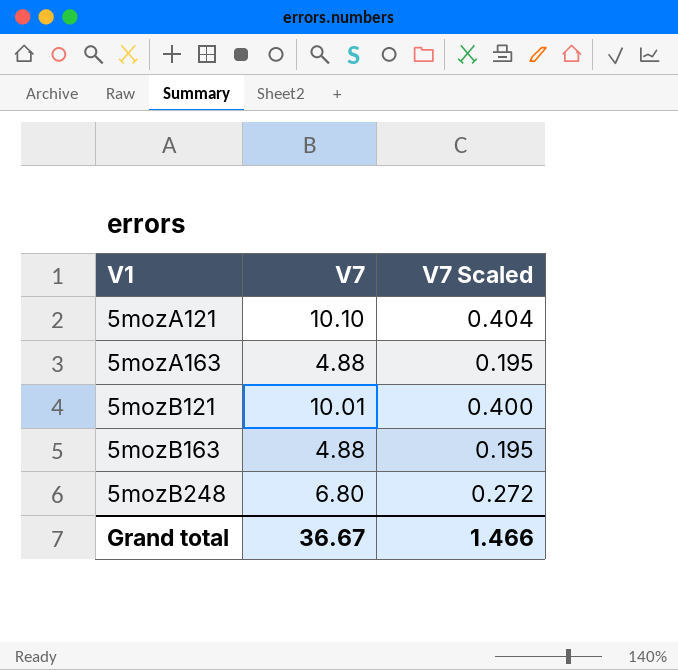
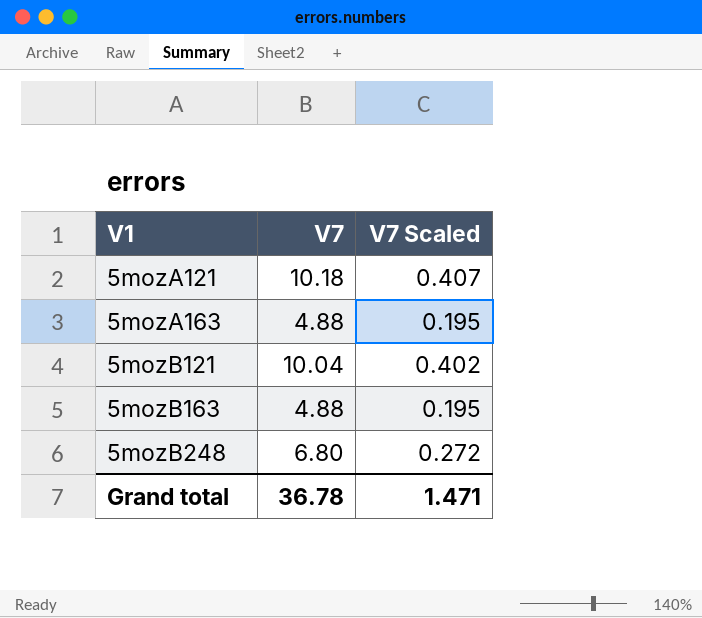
5mozA121 | V7: 10.10 -> 10.18
5mozA121 | V7 Scaled: 0.404 -> 0.407
5mozB121 | V7: 10.01 -> 10.04
5mozB121 | V7 Scaled: 0.400 -> 0.402
Grand total | V7: 36.67 -> 36.78
Grand total | V7 Scaled: 1.466 -> 1.471

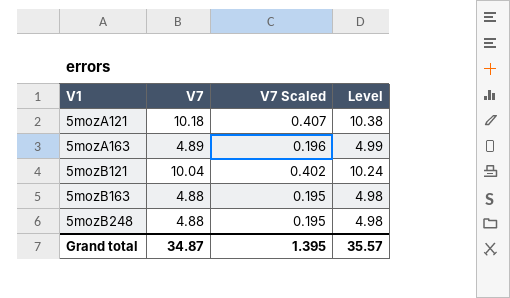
column Level | formula: none -> [V7] * 1.02
5mozA163 | V7: 4.88 -> 4.89
5mozA163 | V7 Scaled: 0.195 -> 0.196
5mozB248 | V7: 6.80 -> 4.88
5mozB248 | V7 Scaled: 0.272 -> 0.195
Grand total | V7: 36.78 -> 34.87
Grand total | V7 Scaled: 1.471 -> 1.395

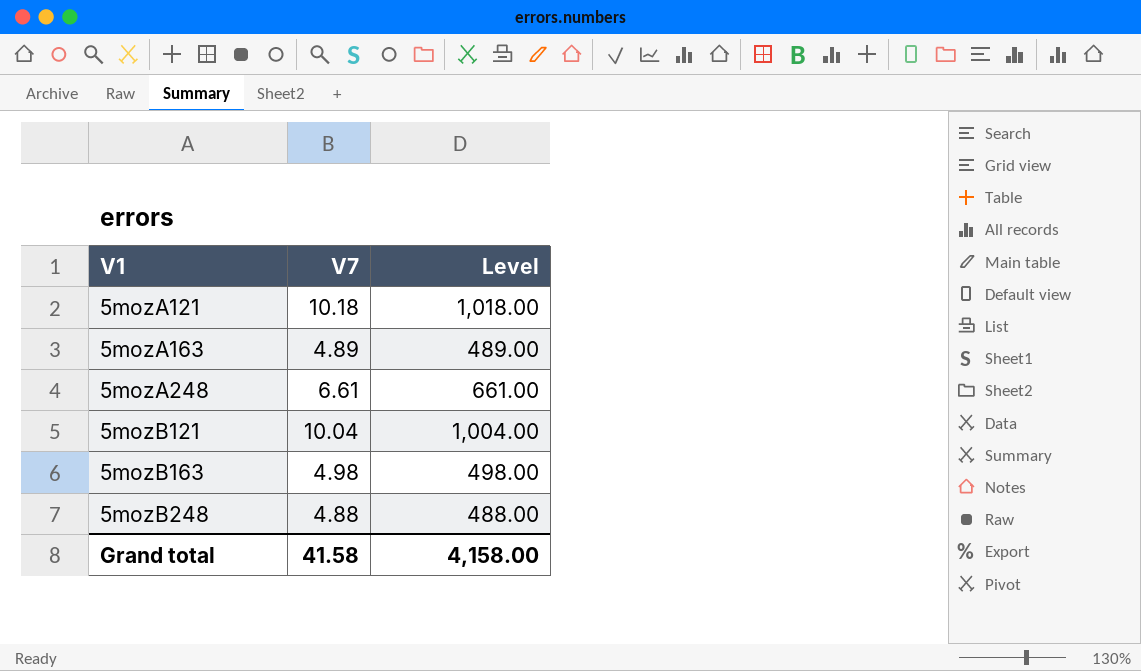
column V7 Scaled | formula: [V7] * 0.04 -> none
column Level | formula: [V7] * 1.02 -> [V7] * 100
row 5mozA248: none -> 6.61 | 661.00
5mozB163 | V7: 4.88 -> 4.98
Grand total | V7: 34.87 -> 41.58
Grand total | Level: 35.57 -> 4,158.00

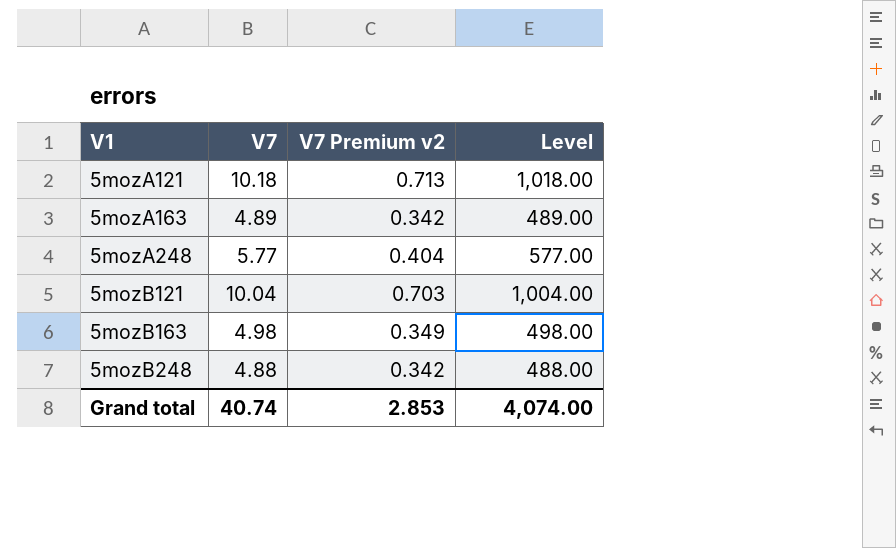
column V7 Premium v2 | formula: none -> [V7] * 0.07
5mozA248 | V7: 6.61 -> 5.77
5mozA248 | Level: 661.00 -> 577.00
Grand total | V7: 41.58 -> 40.74
Grand total | Level: 4,158.00 -> 4,074.00

